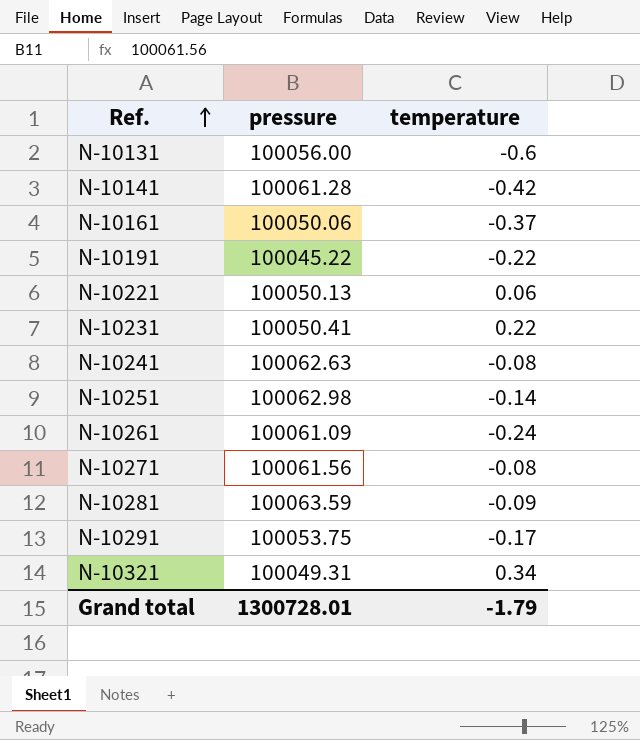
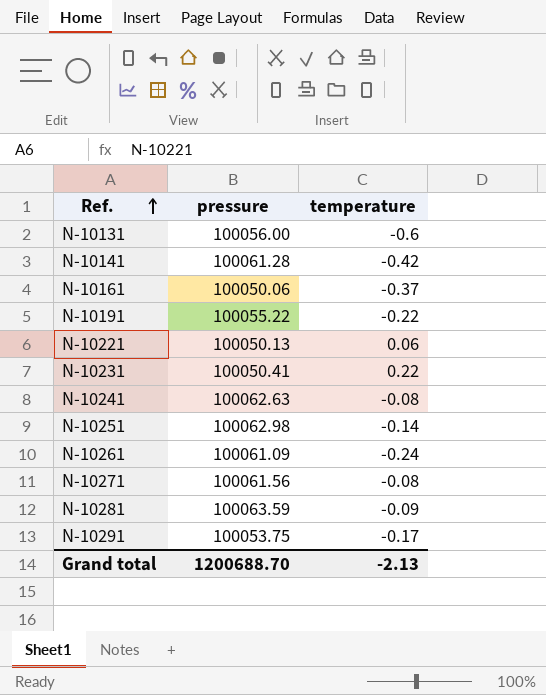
row N-10321: 100049.31 | 0.34 -> none
N-10191 | pressure: 100045.22 -> 100055.22
Grand total | pressure: 1300728.01 -> 1200688.70
Grand total | temperature: -1.79 -> -2.13

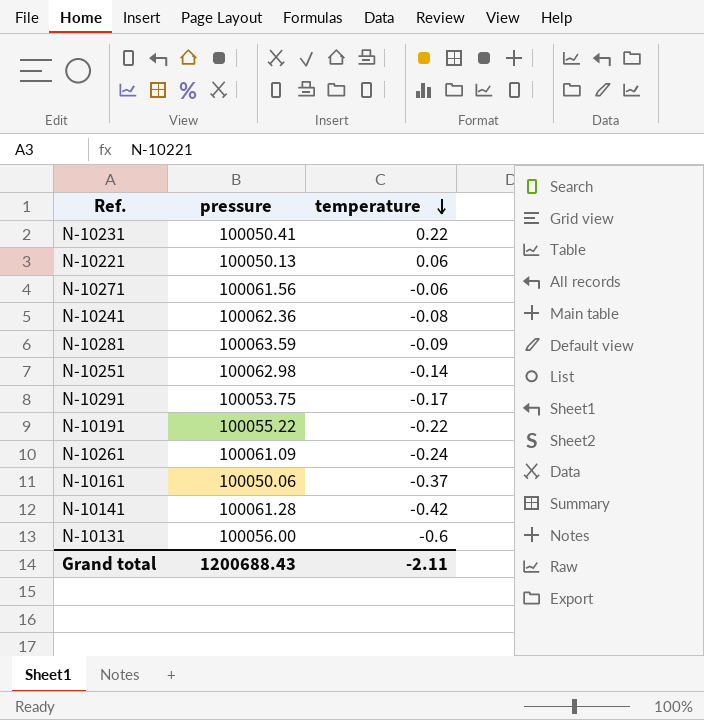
row order: Ref. ascending -> temperature descending
N-10271 | temperature: -0.08 -> -0.06
N-10241 | pressure: 100062.63 -> 100062.36
Grand total | pressure: 1200688.70 -> 1200688.43
Grand total | temperature: -2.13 -> -2.11

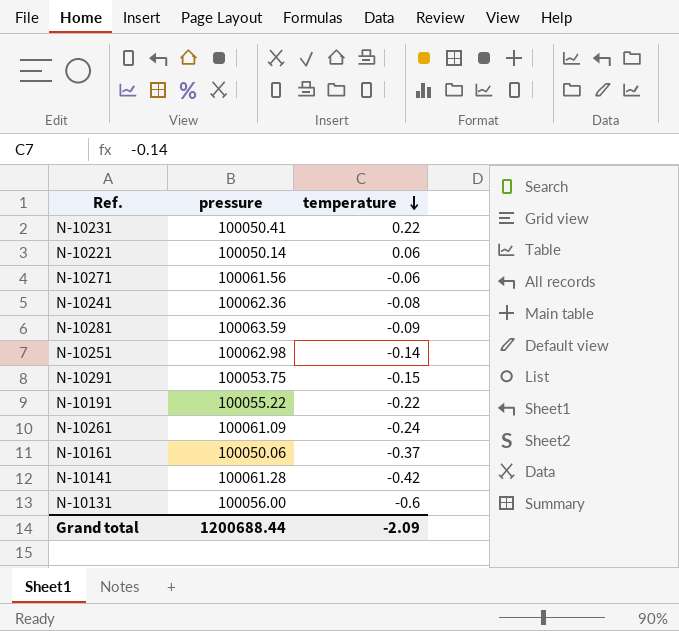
N-10221 | pressure: 100050.13 -> 100050.14
N-10291 | temperature: -0.17 -> -0.15
Grand total | pressure: 1200688.43 -> 1200688.44
Grand total | temperature: -2.11 -> -2.09

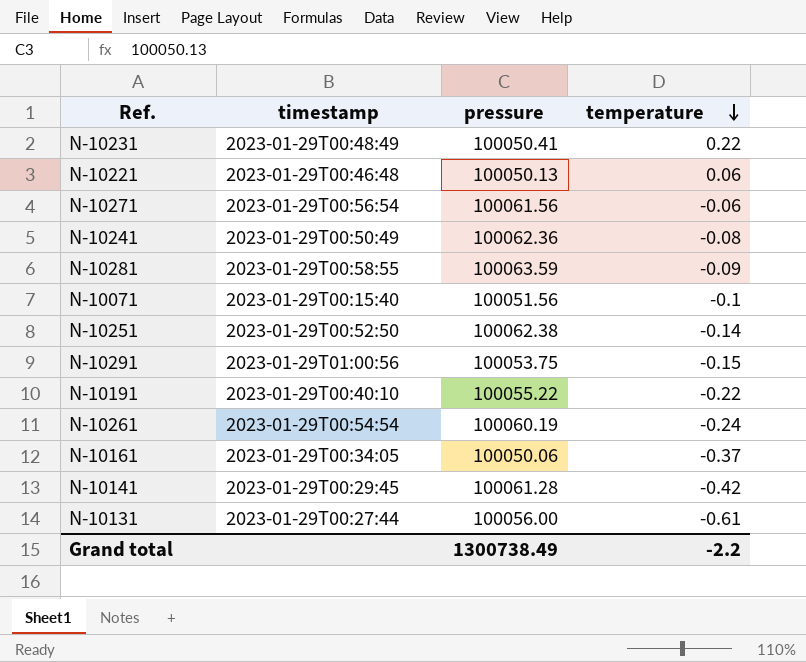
column timestamp | position: none -> 2
N-10221 | pressure: 100050.14 -> 100050.13
row N-10071: none -> 2023-01-29T00:15:40 | 100051.56 | -0.1
N-10251 | pressure: 100062.98 -> 100062.38
N-10261 | pressure: 100061.09 -> 100060.19
N-10131 | temperature: -0.6 -> -0.61
Grand total | pressure: 1200688.44 -> 1300738.49
Grand total | temperature: -2.09 -> -2.2

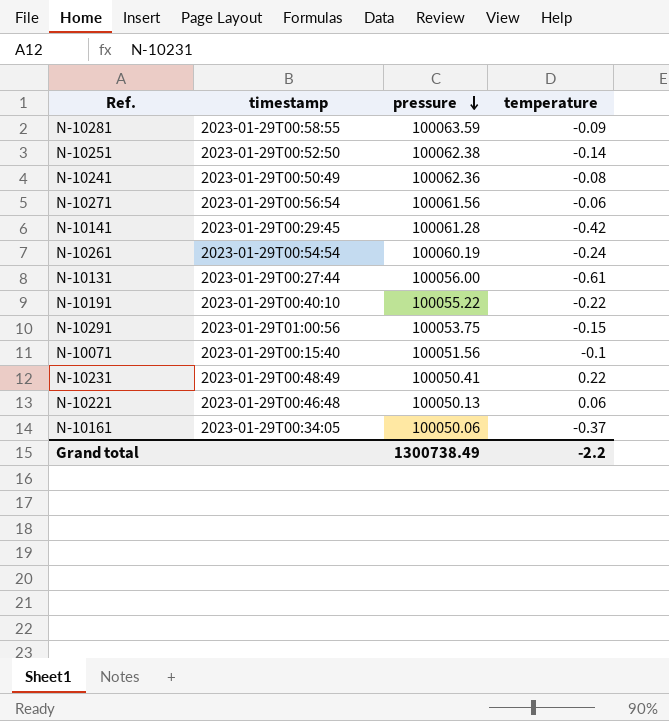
row order: temperature descending -> pressure descending

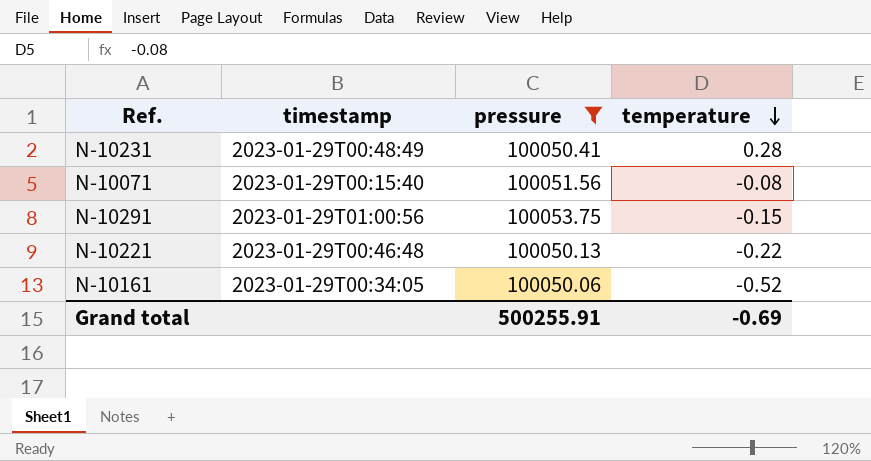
filter: none -> pressure <= 100053.75
row order: pressure descending -> temperature descending
N-10231 | temperature: 0.22 -> 0.28
N-10071 | temperature: -0.1 -> -0.08
N-10221 | temperature: 0.06 -> -0.22
N-10161 | temperature: -0.37 -> -0.52
Grand total | pressure: 1300738.49 -> 500255.91
Grand total | temperature: -2.2 -> -0.69

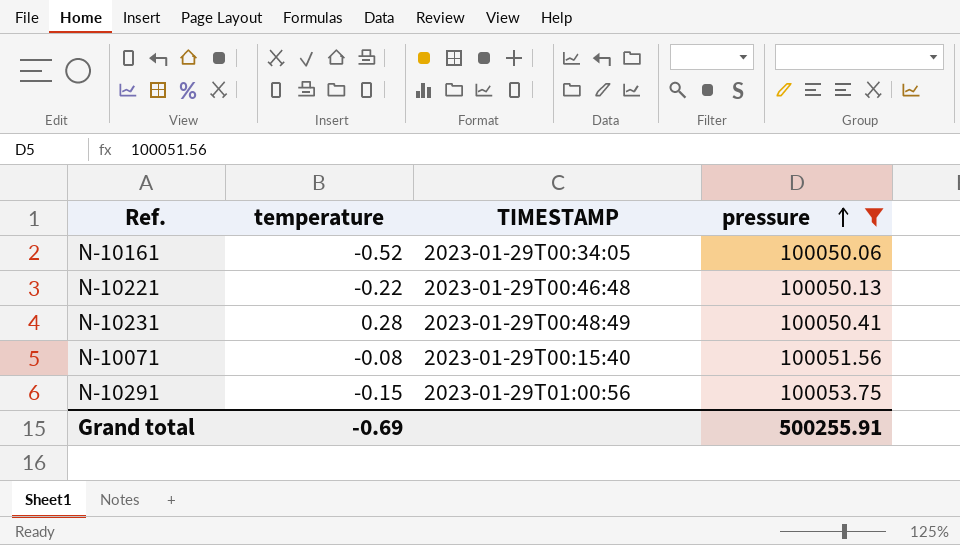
row order: temperature descending -> pressure ascending
column temperature | position: 4 -> 2
column name: timestamp -> TIMESTAMP

